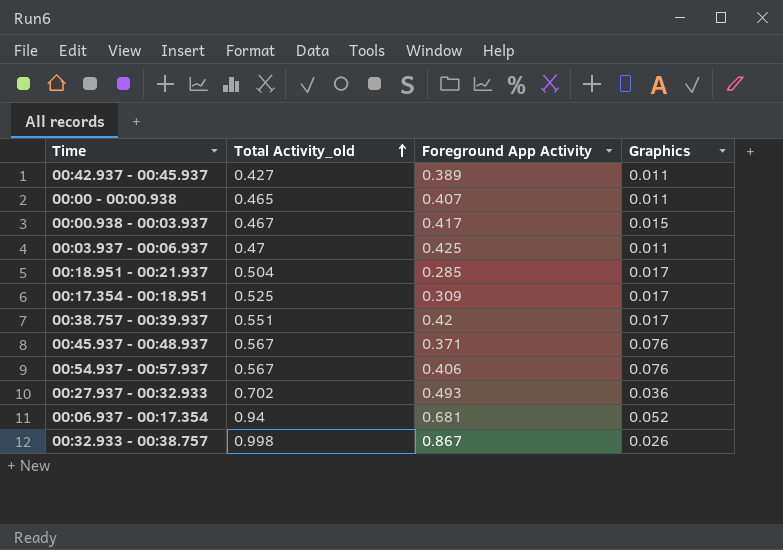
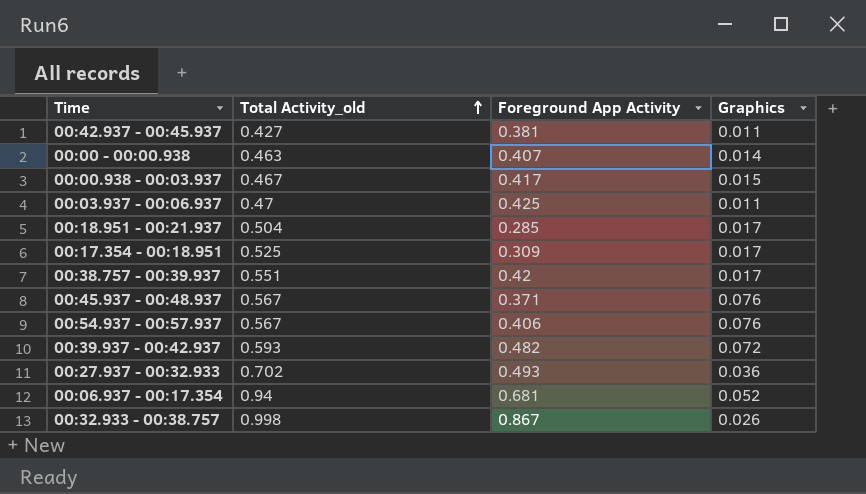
00:42.937 - 00:45.937 | Foreground App Activity: 0.389 -> 0.381
00:00 - 00:00.938 | Total Activity_old: 0.465 -> 0.463
00:00 - 00:00.938 | Graphics: 0.011 -> 0.014
row 00:39.937 - 00:42.937: none -> 0.593 | 0.482 | 0.072

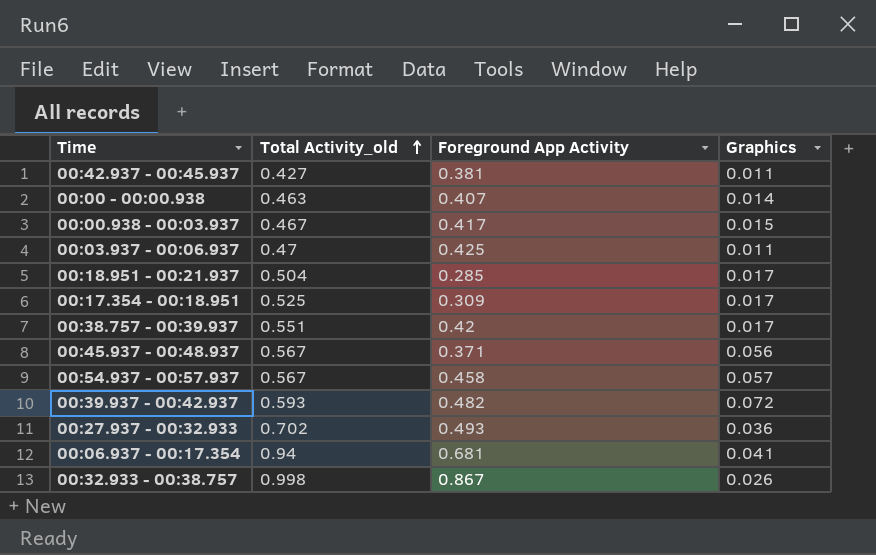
00:45.937 - 00:48.937 | Graphics: 0.076 -> 0.056
00:54.937 - 00:57.937 | Foreground App Activity: 0.406 -> 0.458
00:54.937 - 00:57.937 | Graphics: 0.076 -> 0.057
00:06.937 - 00:17.354 | Graphics: 0.052 -> 0.041

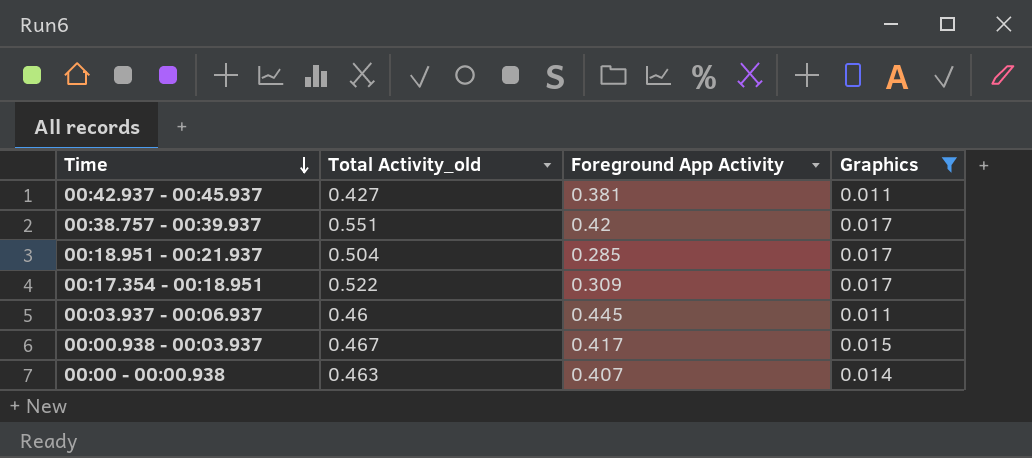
filter: none -> Graphics <= 0.017
row order: Total Activity_old ascending -> Time descending
00:17.354 - 00:18.951 | Total Activity_old: 0.525 -> 0.522
00:03.937 - 00:06.937 | Total Activity_old: 0.47 -> 0.46
00:03.937 - 00:06.937 | Foreground App Activity: 0.425 -> 0.445

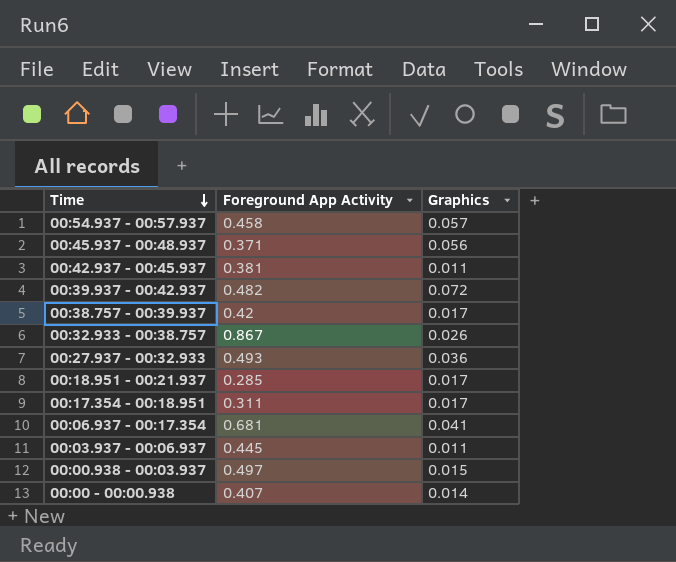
filter: Graphics <= 0.017 -> none
column Total Activity_old | position: 2 -> none
00:17.354 - 00:18.951 | Foreground App Activity: 0.309 -> 0.311
00:00.938 - 00:03.937 | Foreground App Activity: 0.417 -> 0.497

